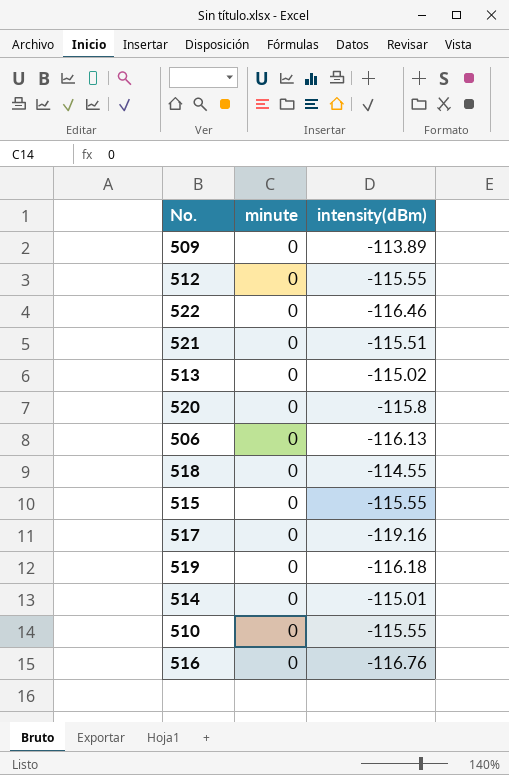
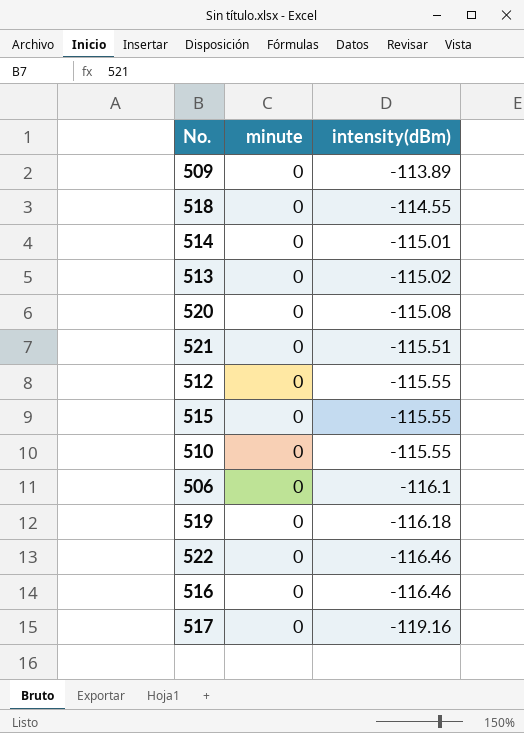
row order: none -> intensity(dBm) descending
520 | intensity(dBm): -115.8 -> -115.08
506 | intensity(dBm): -116.13 -> -116.1
516 | intensity(dBm): -116.76 -> -116.46

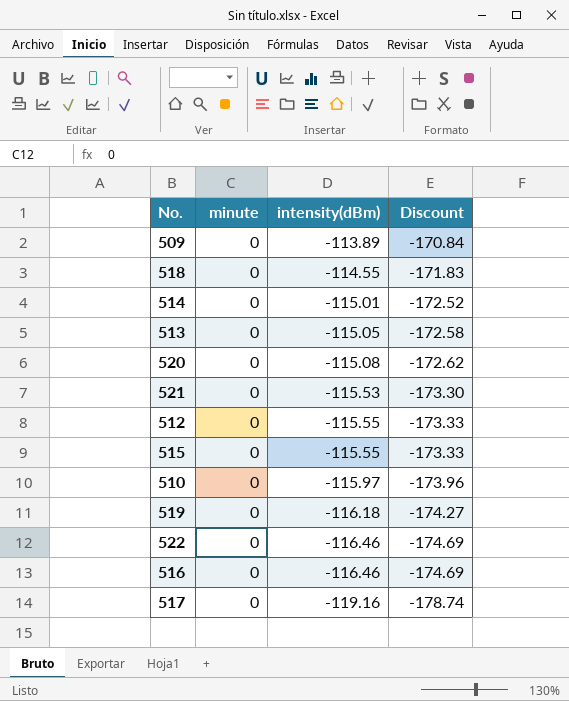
column Discount | formula: none -> [intensity(dBm)] * 1.5
row 506: 0 | -116.1 -> none
513 | intensity(dBm): -115.02 -> -115.05
521 | intensity(dBm): -115.51 -> -115.53
510 | intensity(dBm): -115.55 -> -115.97

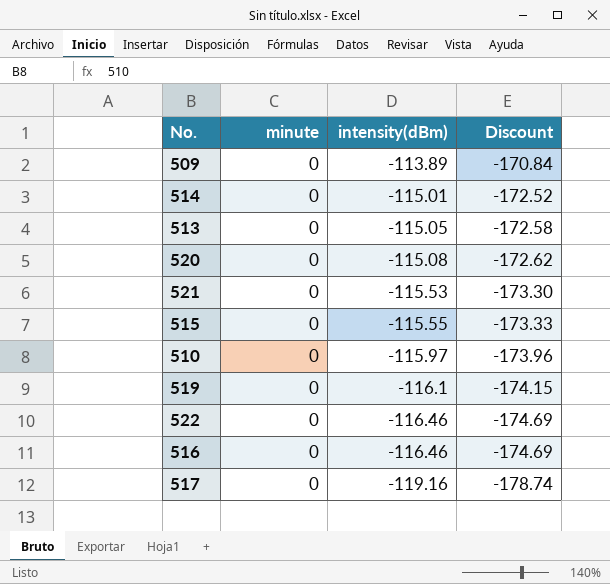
row 518: 0 | -114.55 | -171.83 -> none
row 512: 0 | -115.55 | -173.33 -> none
519 | intensity(dBm): -116.18 -> -116.1
519 | Discount: -174.27 -> -174.15

